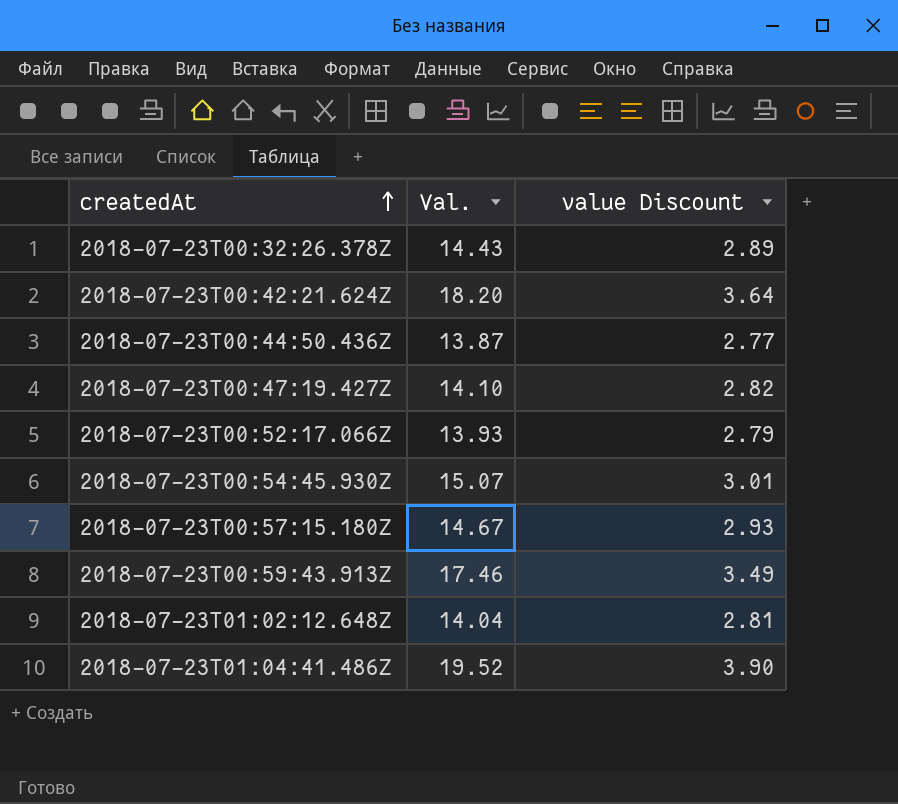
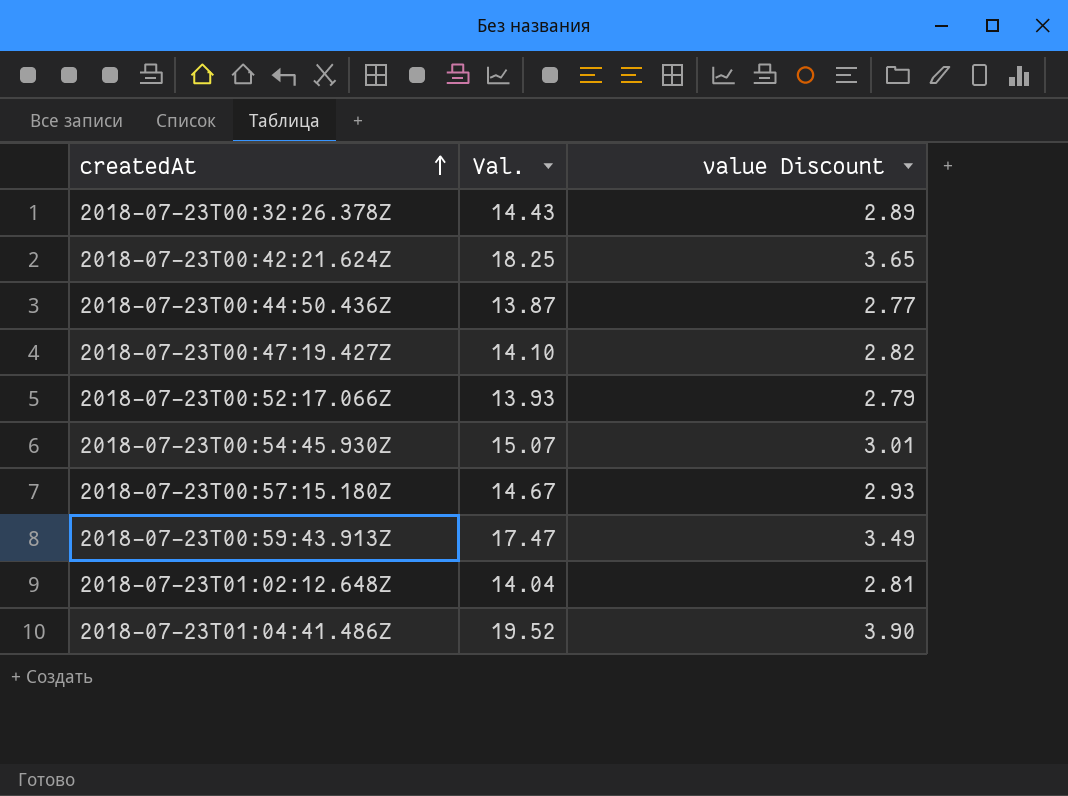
2018-07-23T00:42:21.624Z | Val.: 18.20 -> 18.25
2018-07-23T00:42:21.624Z | value Discount: 3.64 -> 3.65
2018-07-23T00:59:43.913Z | Val.: 17.46 -> 17.47

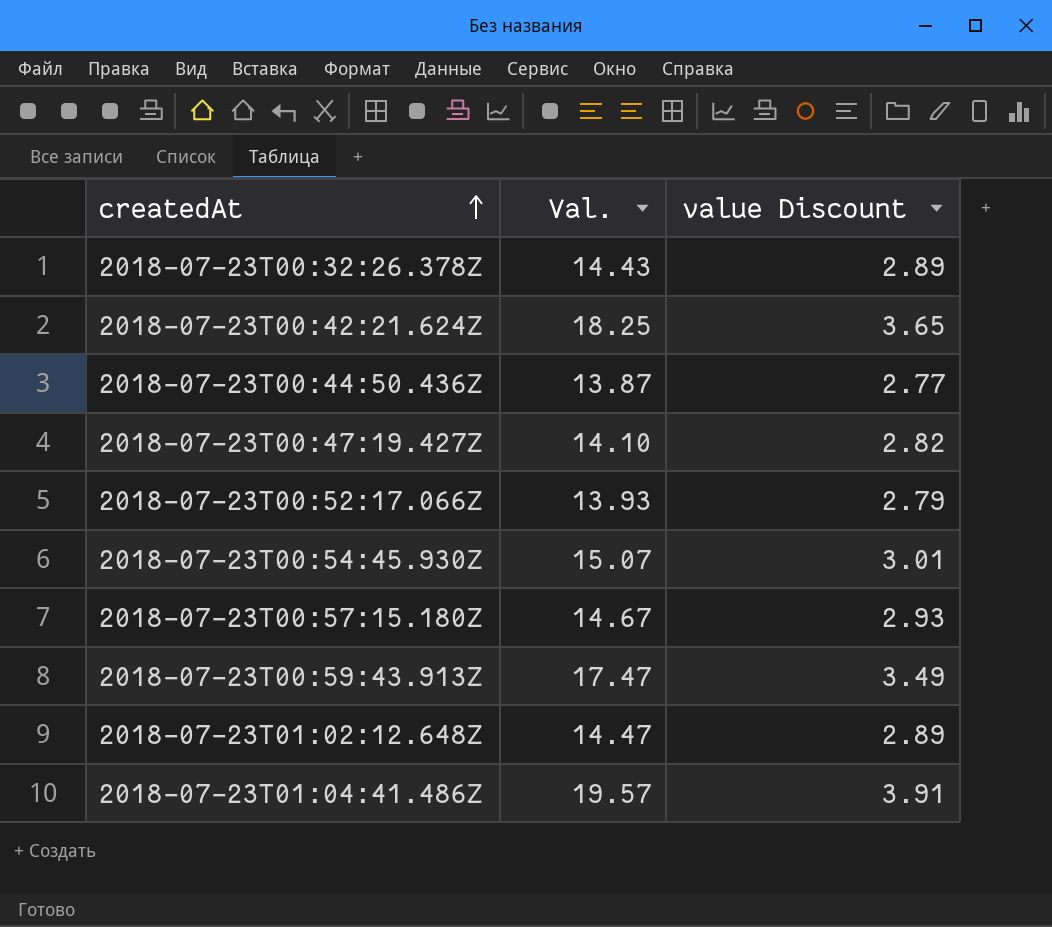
2018-07-23T01:02:12.648Z | Val.: 14.04 -> 14.47
2018-07-23T01:02:12.648Z | value Discount: 2.81 -> 2.89
2018-07-23T01:04:41.486Z | Val.: 19.52 -> 19.57
2018-07-23T01:04:41.486Z | value Discount: 3.90 -> 3.91

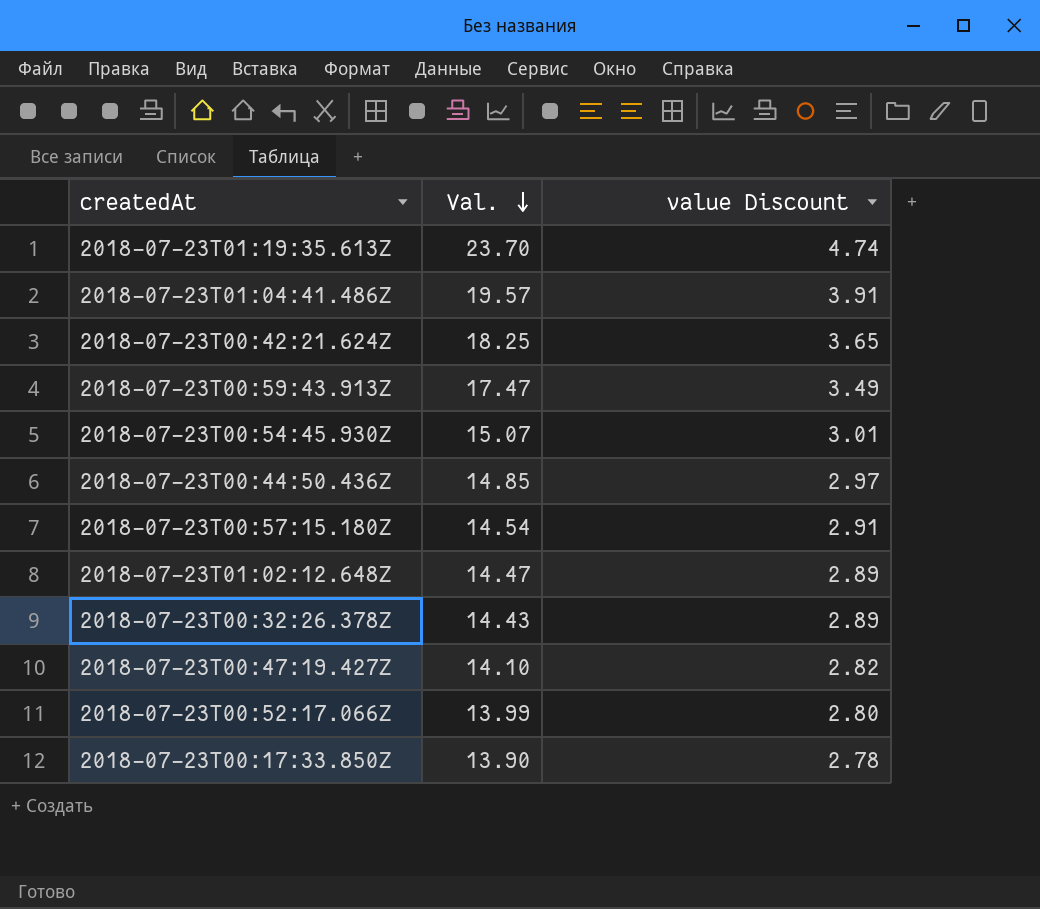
row order: createdAt ascending -> Val. descending
row 2018-07-23T01:19:35.613Z: none -> 23.70 | 4.74
2018-07-23T00:44:50.436Z | Val.: 13.87 -> 14.85
2018-07-23T00:44:50.436Z | value Discount: 2.77 -> 2.97
2018-07-23T00:57:15.180Z | Val.: 14.67 -> 14.54
2018-07-23T00:57:15.180Z | value Discount: 2.93 -> 2.91
2018-07-23T00:52:17.066Z | Val.: 13.93 -> 13.99
2018-07-23T00:52:17.066Z | value Discount: 2.79 -> 2.80
row 2018-07-23T00:17:33.850Z: none -> 13.90 | 2.78

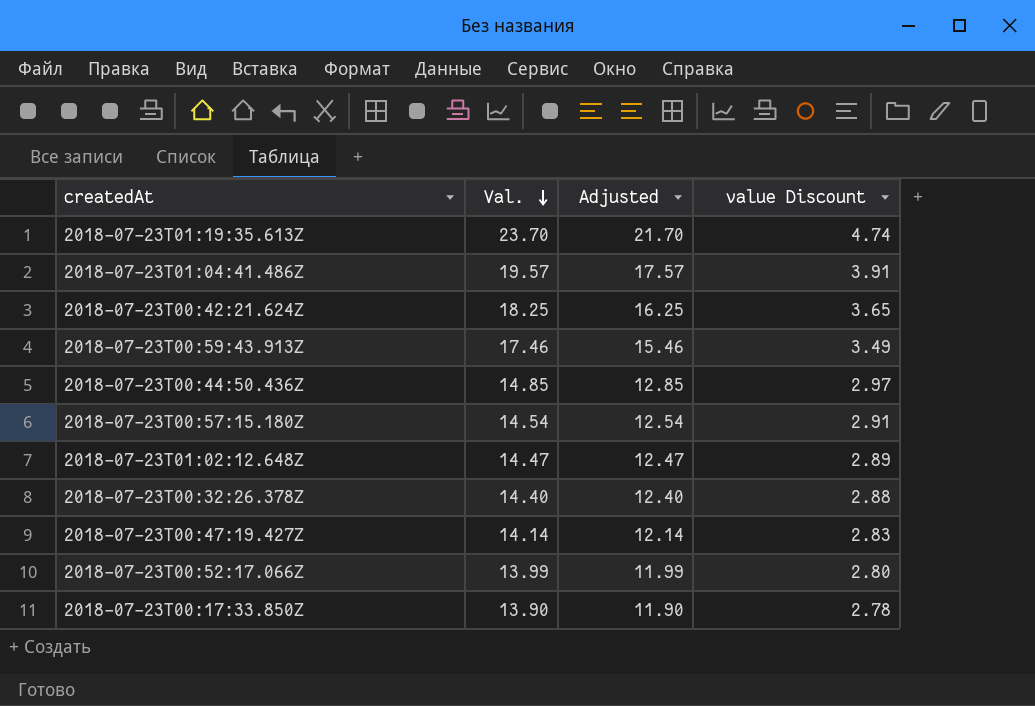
column Adjusted | formula: none -> [Val.] - 2
row 2018-07-23T00:54:45.930Z: 15.07 | 3.01 -> none
2018-07-23T00:59:43.913Z | Val.: 17.47 -> 17.46
2018-07-23T00:32:26.378Z | Val.: 14.43 -> 14.40
2018-07-23T00:32:26.378Z | value Discount: 2.89 -> 2.88
2018-07-23T00:47:19.427Z | Val.: 14.10 -> 14.14
2018-07-23T00:47:19.427Z | value Discount: 2.82 -> 2.83

